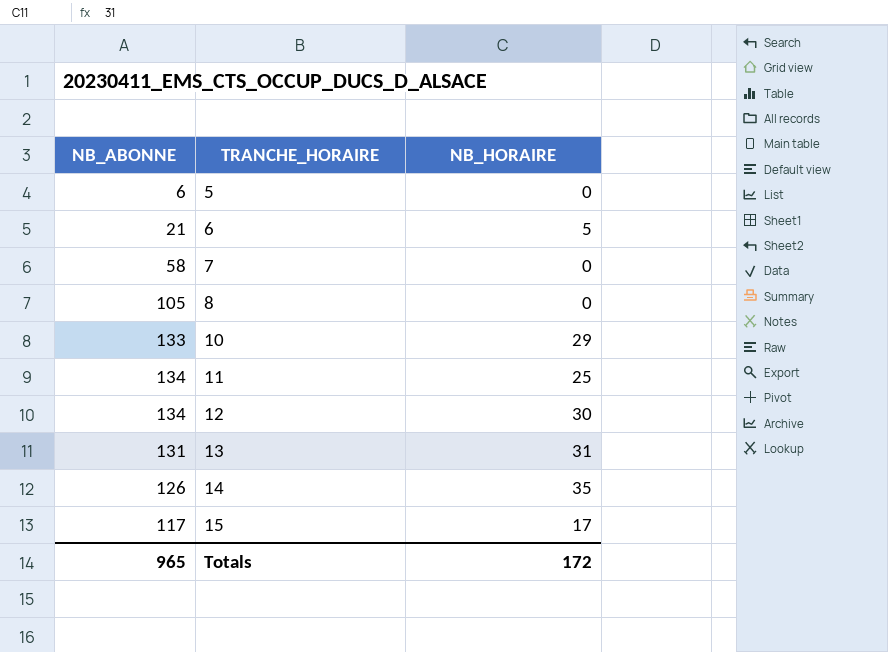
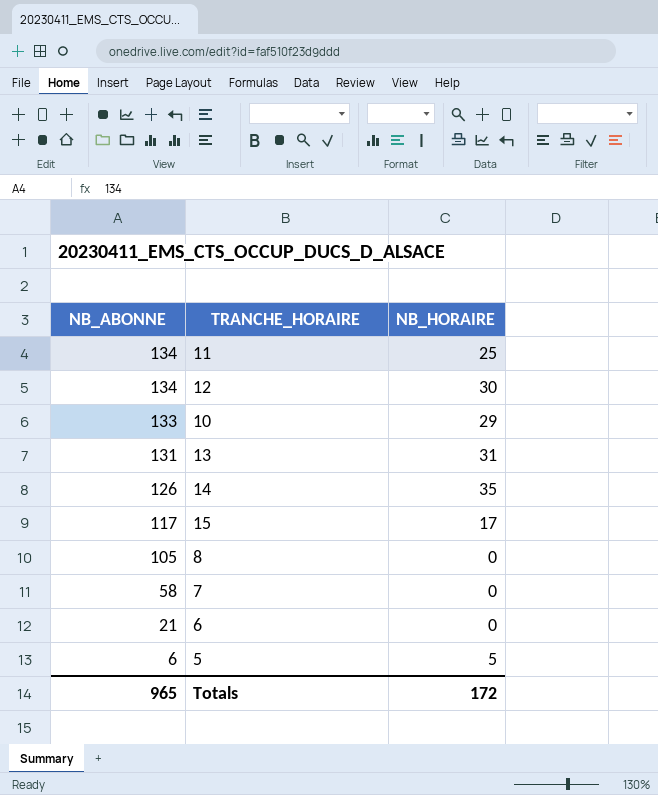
row order: TRANCHE_HORAIRE ascending -> NB_ABONNE descending
6 | NB_HORAIRE: 5 -> 0
5 | NB_HORAIRE: 0 -> 5

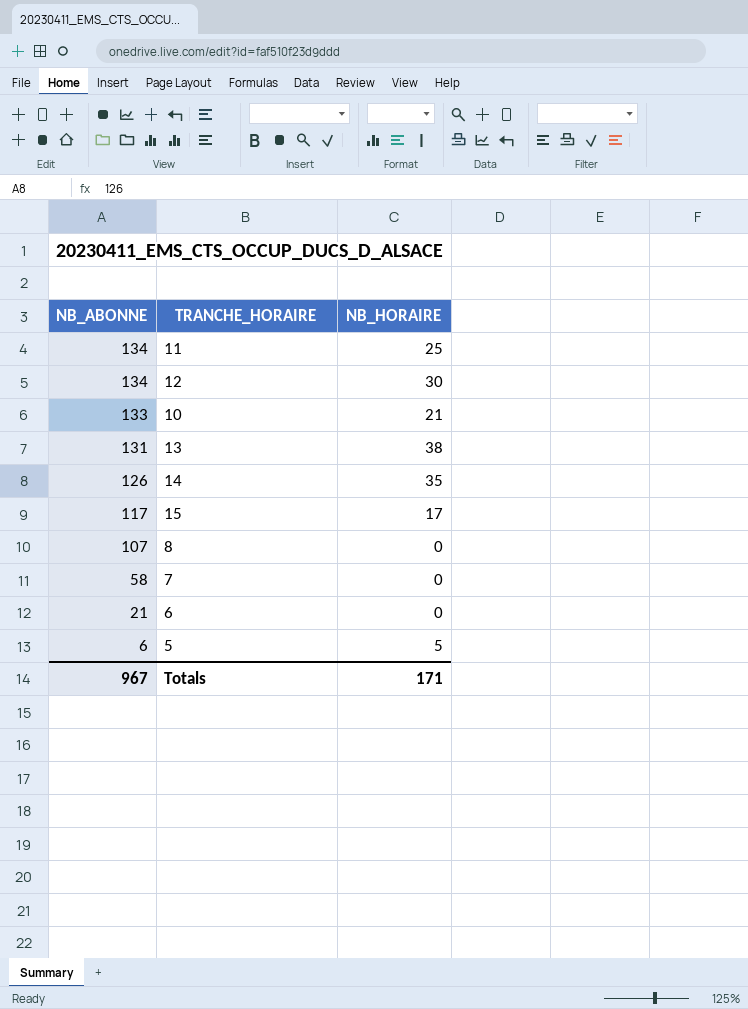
10 | NB_HORAIRE: 29 -> 21
13 | NB_HORAIRE: 31 -> 38
8 | NB_ABONNE: 105 -> 107
Totals | NB_ABONNE: 965 -> 967
Totals | NB_HORAIRE: 172 -> 171

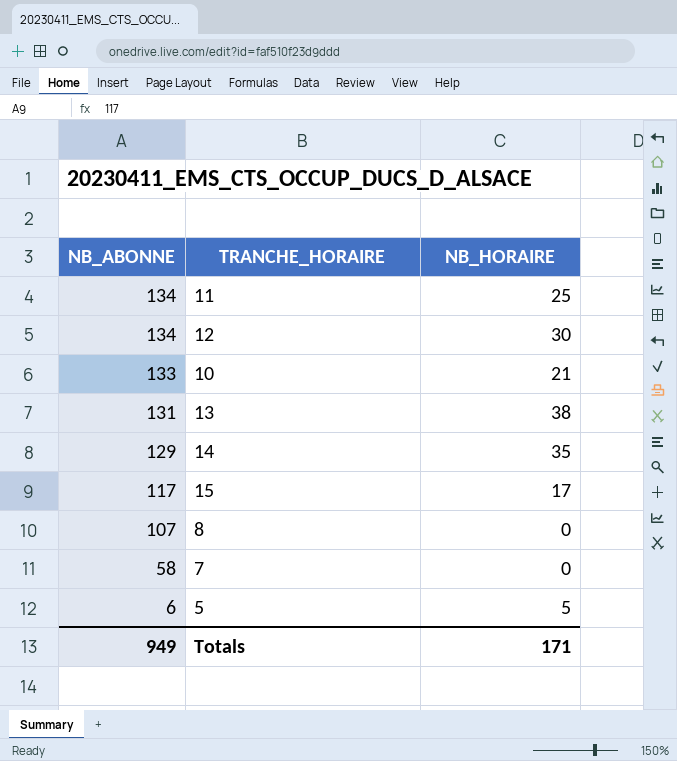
row 6: 21 | 0 -> none
14 | NB_ABONNE: 126 -> 129
Totals | NB_ABONNE: 967 -> 949

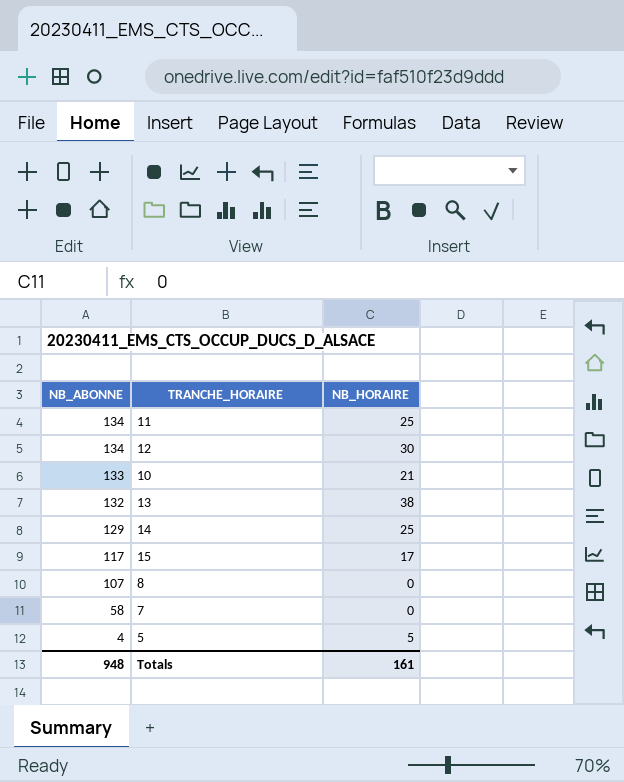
13 | NB_ABONNE: 131 -> 132
14 | NB_HORAIRE: 35 -> 25
5 | NB_ABONNE: 6 -> 4
Totals | NB_ABONNE: 949 -> 948
Totals | NB_HORAIRE: 171 -> 161

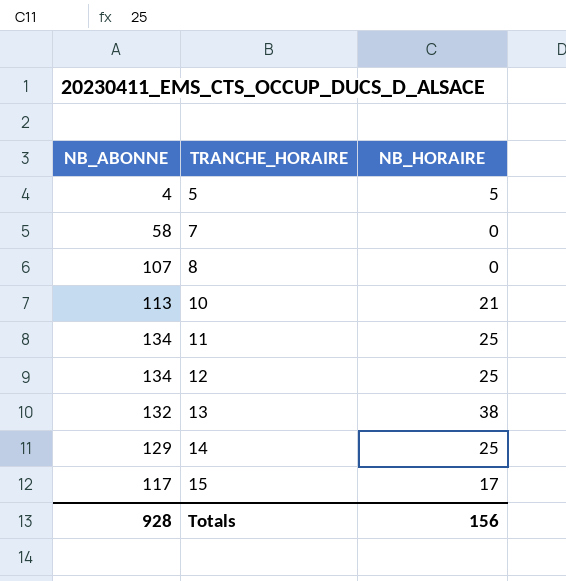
row order: NB_ABONNE descending -> TRANCHE_HORAIRE ascending
10 | NB_ABONNE: 133 -> 113
12 | NB_HORAIRE: 30 -> 25
Totals | NB_ABONNE: 948 -> 928
Totals | NB_HORAIRE: 161 -> 156

